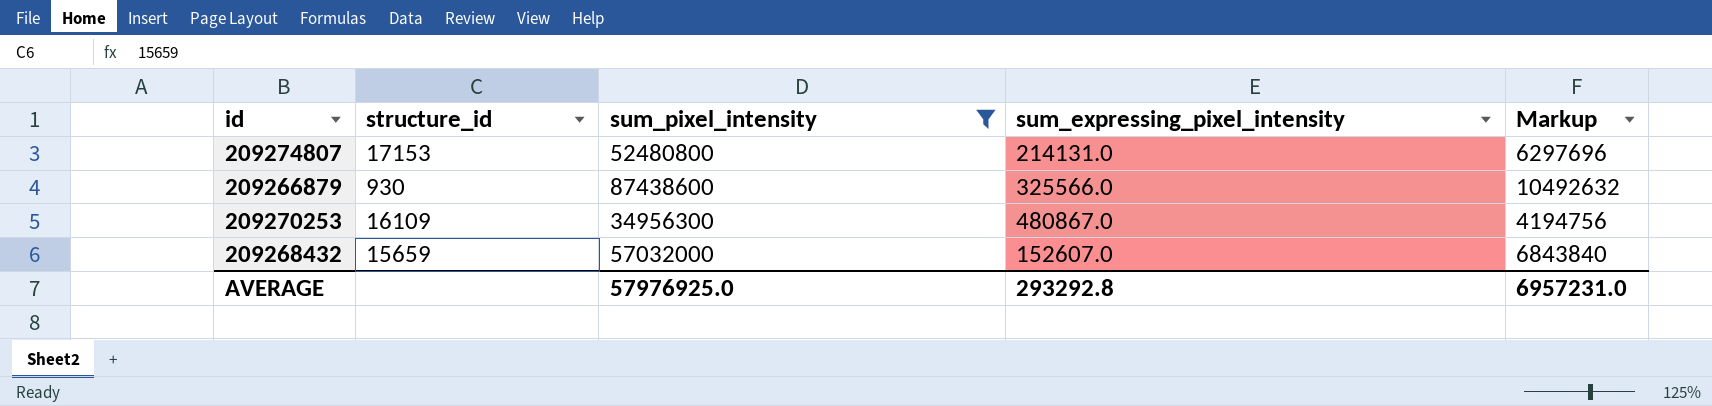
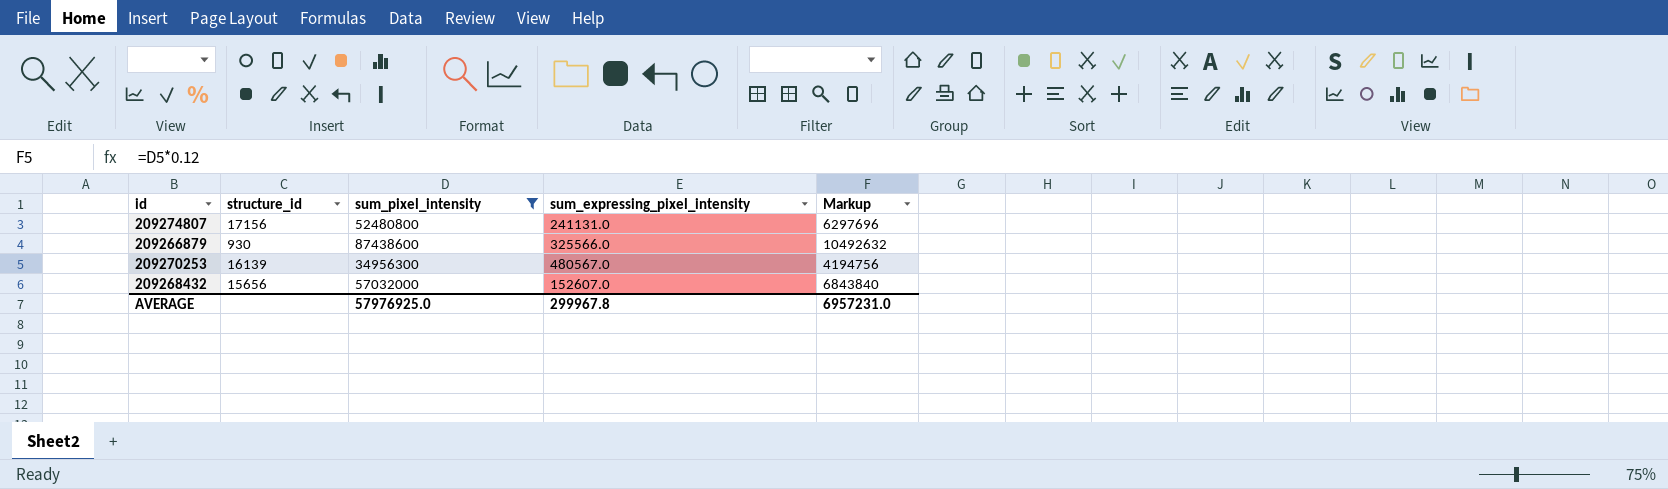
209274807 | structure_id: 17153 -> 17156
209274807 | sum_expressing_pixel_intensity: 214131.0 -> 241131.0
209270253 | structure_id: 16109 -> 16139
209270253 | sum_expressing_pixel_intensity: 480867.0 -> 480567.0
209268432 | structure_id: 15659 -> 15656
AVERAGE | sum_expressing_pixel_intensity: 293292.8 -> 299967.8

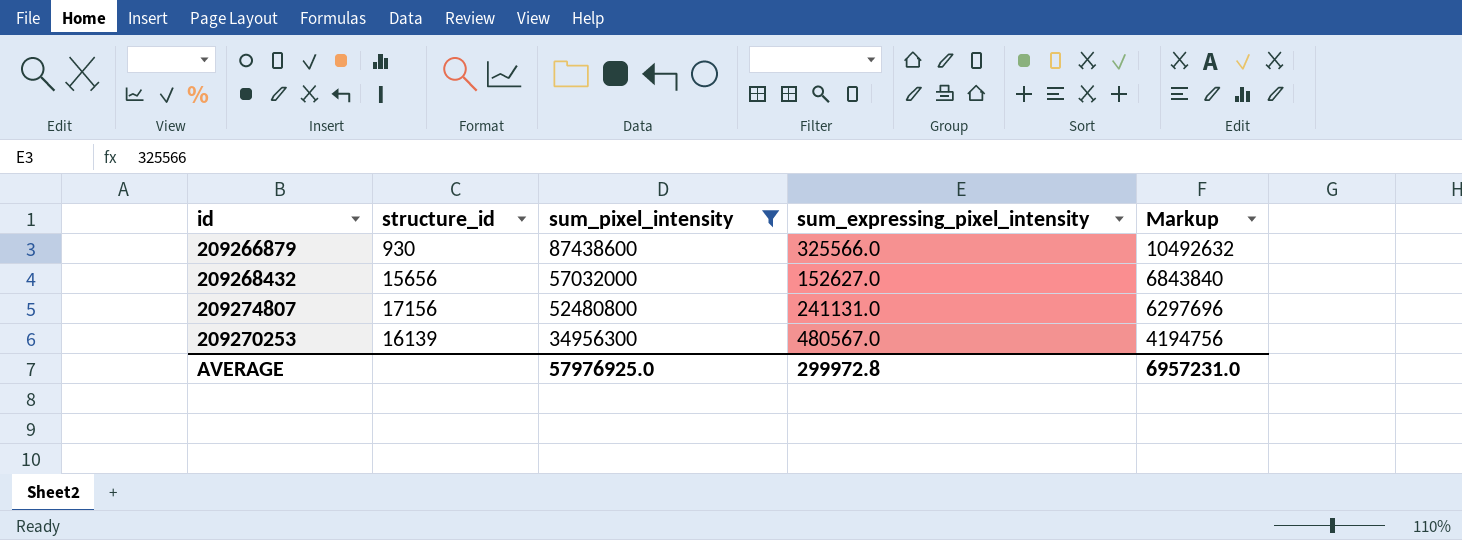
row order: none -> sum_pixel_intensity descending
209268432 | sum_expressing_pixel_intensity: 152607.0 -> 152627.0
AVERAGE | sum_expressing_pixel_intensity: 299967.8 -> 299972.8

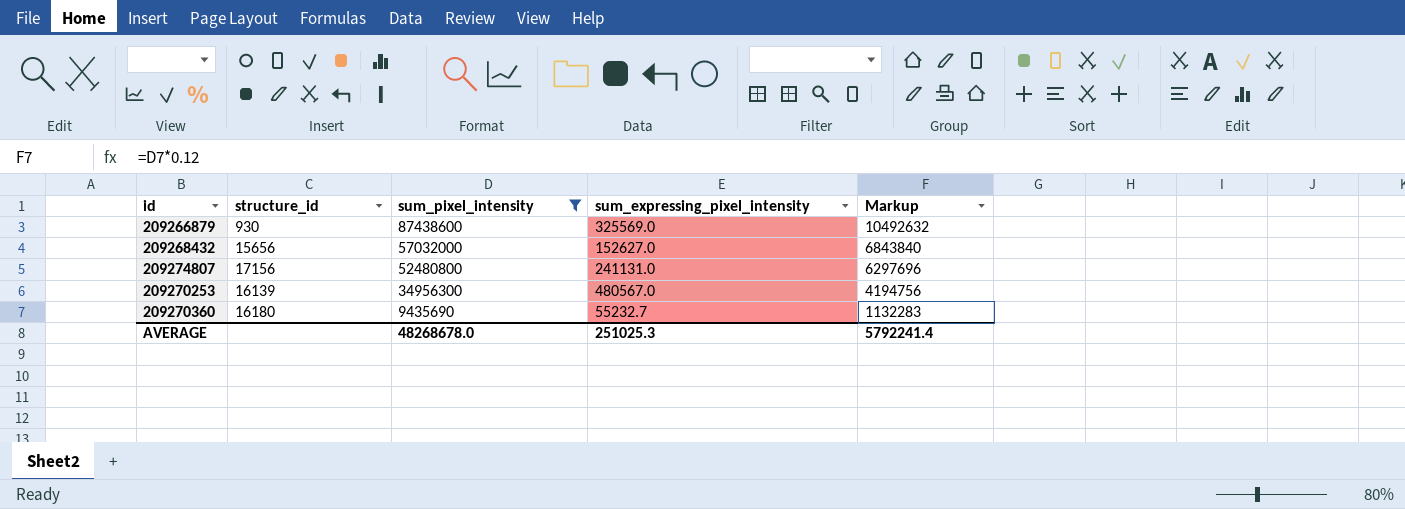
209266879 | sum_expressing_pixel_intensity: 325566.0 -> 325569.0
row 209270360: none -> 16180 | 9435690 | 55232.7 | 1132283
AVERAGE | sum_pixel_intensity: 57976925.0 -> 48268678.0
AVERAGE | sum_expressing_pixel_intensity: 299972.8 -> 251025.3
AVERAGE | Markup: 6957231.0 -> 5792241.4

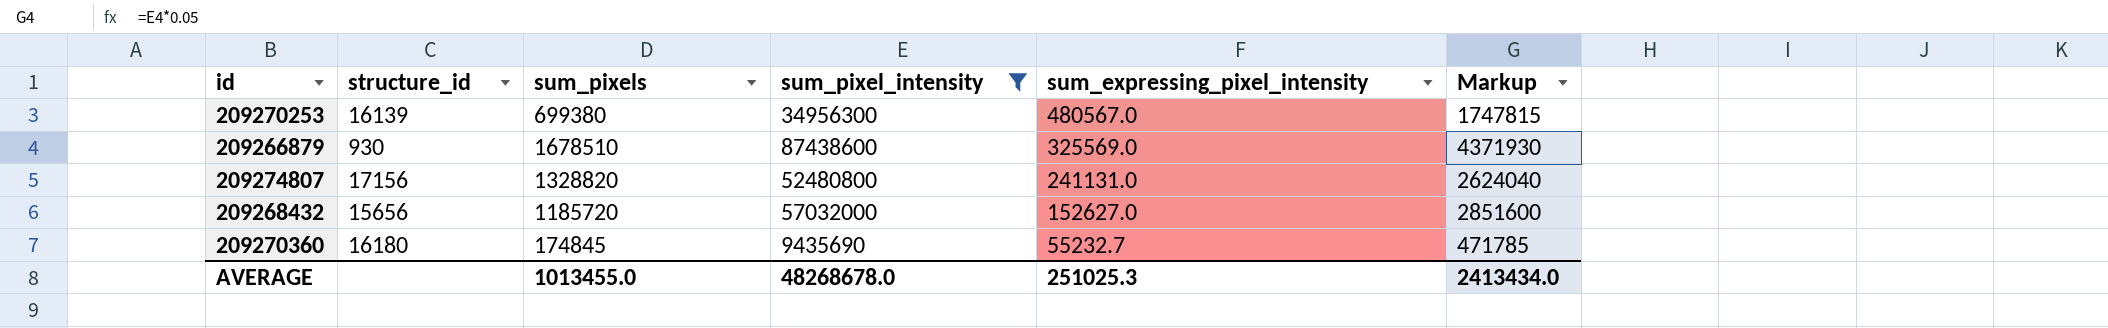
row order: sum_pixel_intensity descending -> sum_expressing_pixel_intensity descending
column sum_pixels | position: none -> 3
column Markup | formula: [sum_pixel_intensity] * 0.12 -> [sum_pixel_intensity] * 0.05
AVERAGE | Markup: 5792241.4 -> 2413434.0

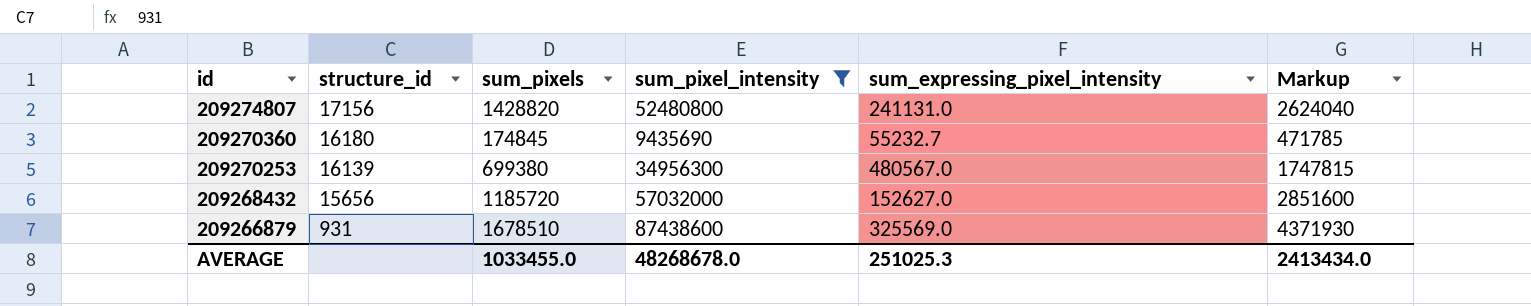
row order: sum_expressing_pixel_intensity descending -> id descending
209274807 | sum_pixels: 1328820 -> 1428820
209266879 | structure_id: 930 -> 931
AVERAGE | sum_pixels: 1013455.0 -> 1033455.0

